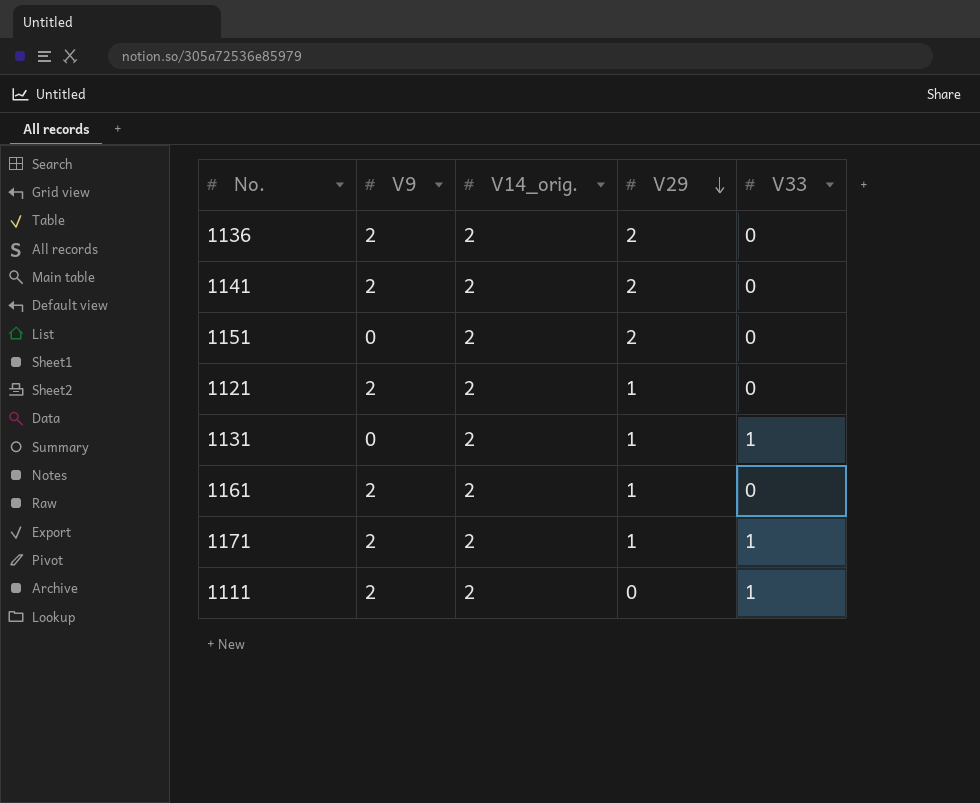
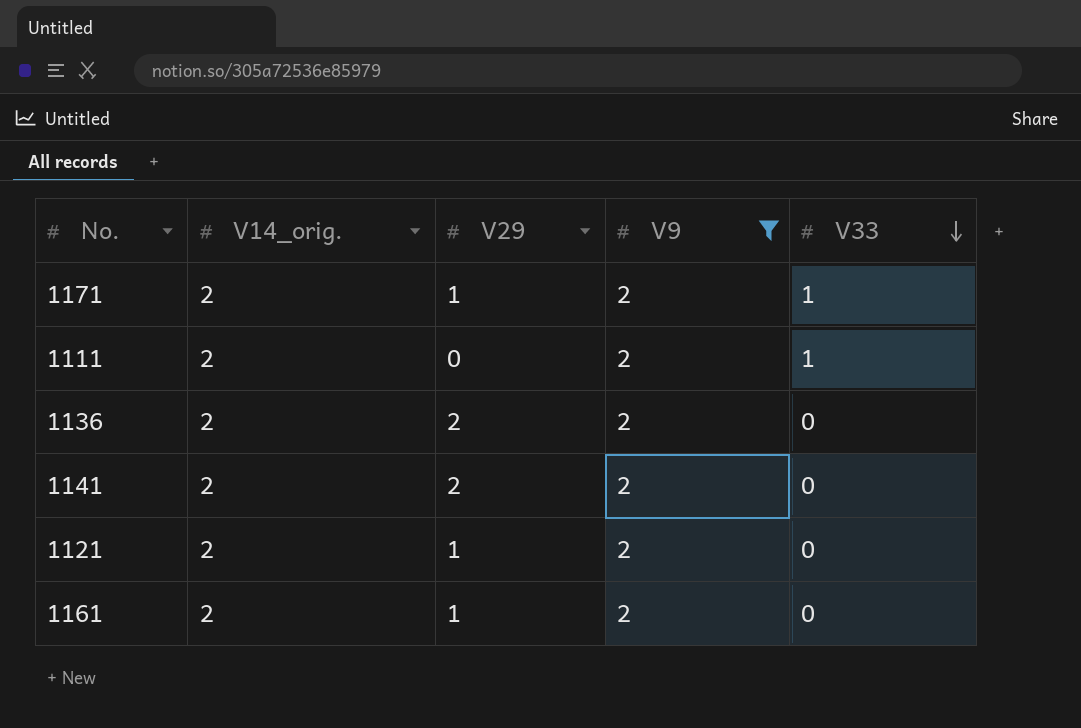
filter: none -> V9 = 2
row order: V29 descending -> V33 descending
column V9 | position: 2 -> 4

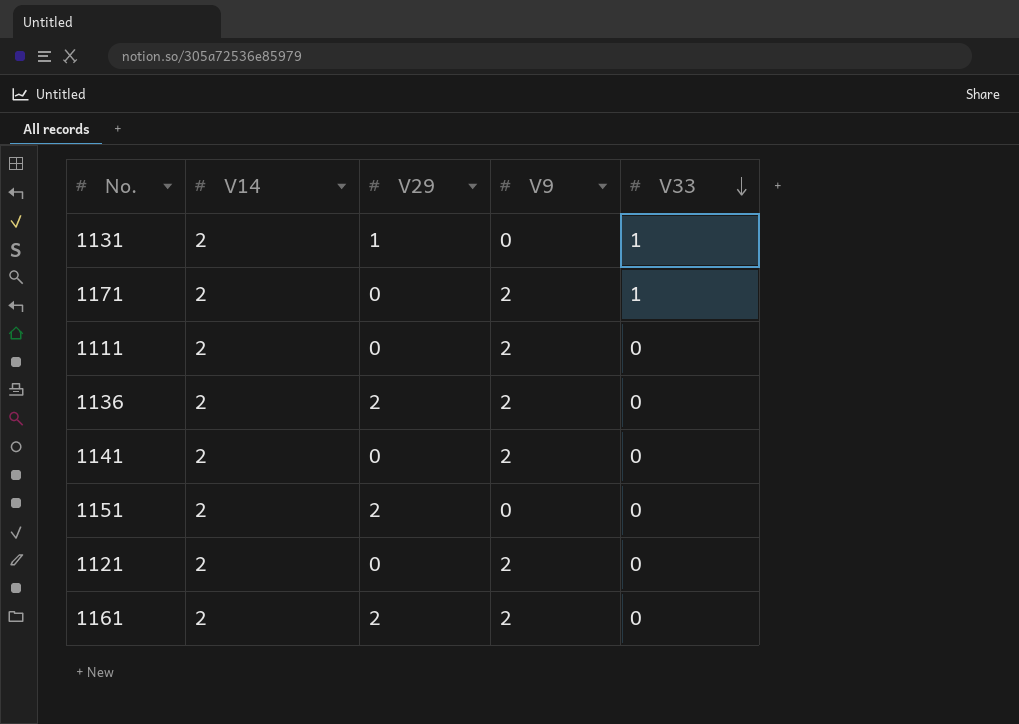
filter: V9 = 2 -> none
column name: V14_orig. -> V14
1171 | V29: 1 -> 0
1111 | V33: 1 -> 0
1141 | V29: 2 -> 0
1121 | V29: 1 -> 0
1161 | V29: 1 -> 2

